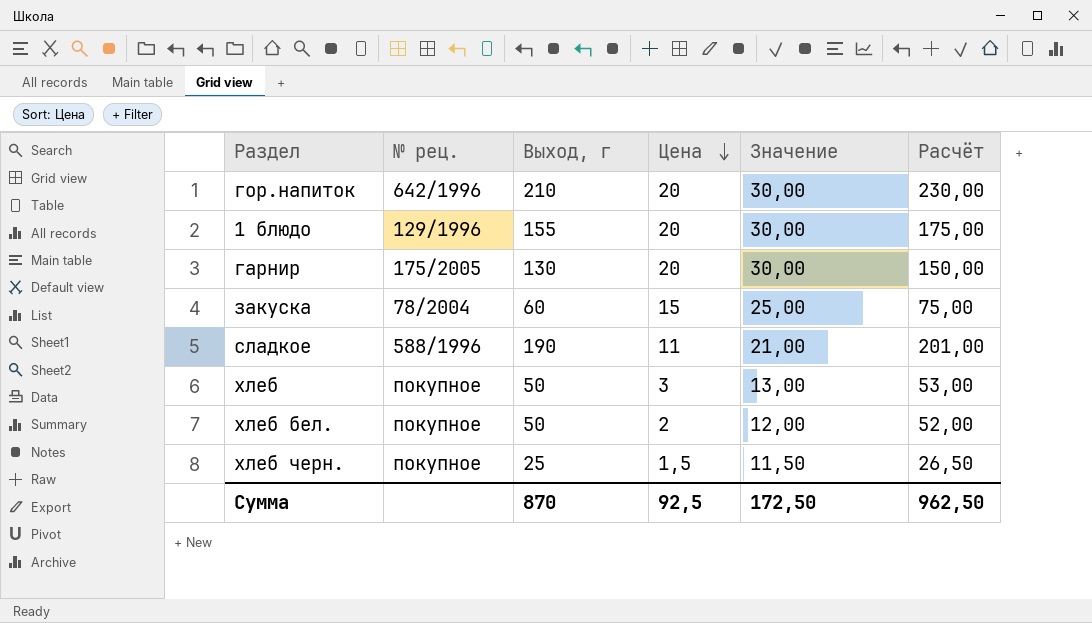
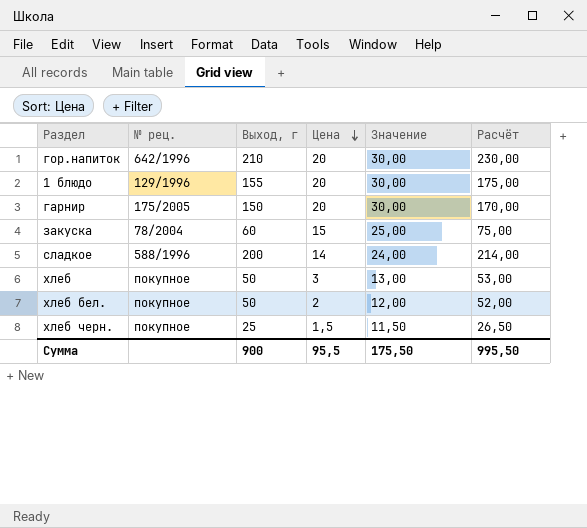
гарнир | Выход, г: 130 -> 150
гарнир | Расчёт: 150,00 -> 170,00
сладкое | Выход, г: 190 -> 200
сладкое | Цена: 11 -> 14
сладкое | Значение: 21,00 -> 24,00
сладкое | Расчёт: 201,00 -> 214,00
Сумма | Выход, г: 870 -> 900
Сумма | Цена: 92,5 -> 95,5
Сумма | Значение: 172,50 -> 175,50
Сумма | Расчёт: 962,50 -> 995,50

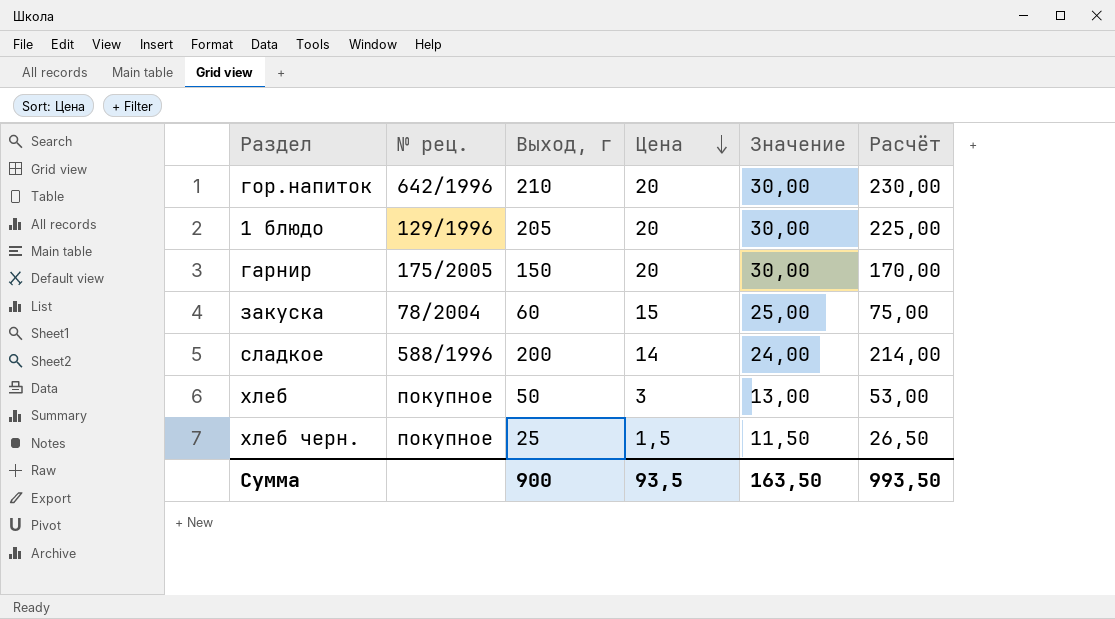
row хлеб бел.: покупное | 50 | 2 | 12,00 | 52,00 -> none
1 блюдо | Выход, г: 155 -> 205
1 блюдо | Расчёт: 175,00 -> 225,00
Сумма | Цена: 95,5 -> 93,5
Сумма | Значение: 175,50 -> 163,50
Сумма | Расчёт: 995,50 -> 993,50

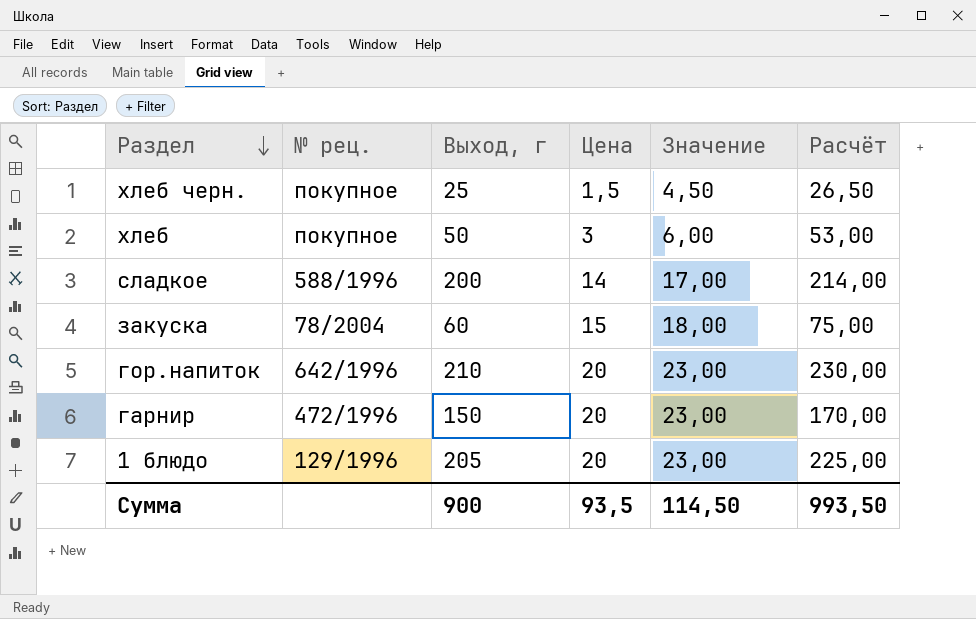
row order: Цена descending -> Раздел descending
column Значение | formula: [Цена] + 10 -> [Цена] + 3
гарнир | № рец.: 175/2005 -> 472/1996
Сумма | Значение: 163,50 -> 114,50

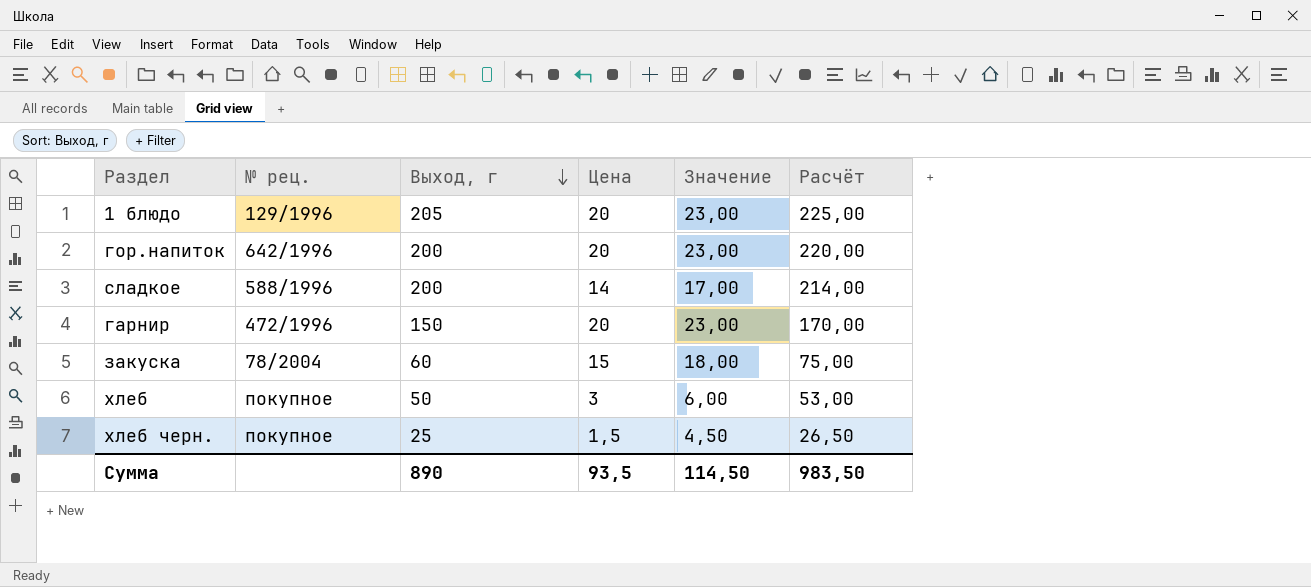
row order: Раздел descending -> Выход, г descending
гор.напиток | Выход, г: 210 -> 200
гор.напиток | Расчёт: 230,00 -> 220,00
Сумма | Выход, г: 900 -> 890
Сумма | Расчёт: 993,50 -> 983,50

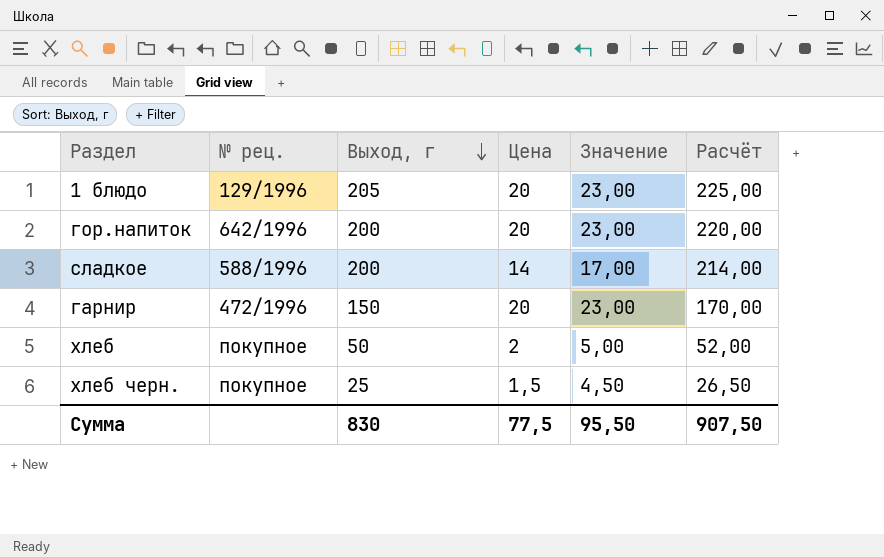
row закуска: 78/2004 | 60 | 15 | 18,00 | 75,00 -> none
хлеб | Цена: 3 -> 2
хлеб | Значение: 6,00 -> 5,00
хлеб | Расчёт: 53,00 -> 52,00
Сумма | Выход, г: 890 -> 830
Сумма | Цена: 93,5 -> 77,5
Сумма | Значение: 114,50 -> 95,50
Сумма | Расчёт: 983,50 -> 907,50

